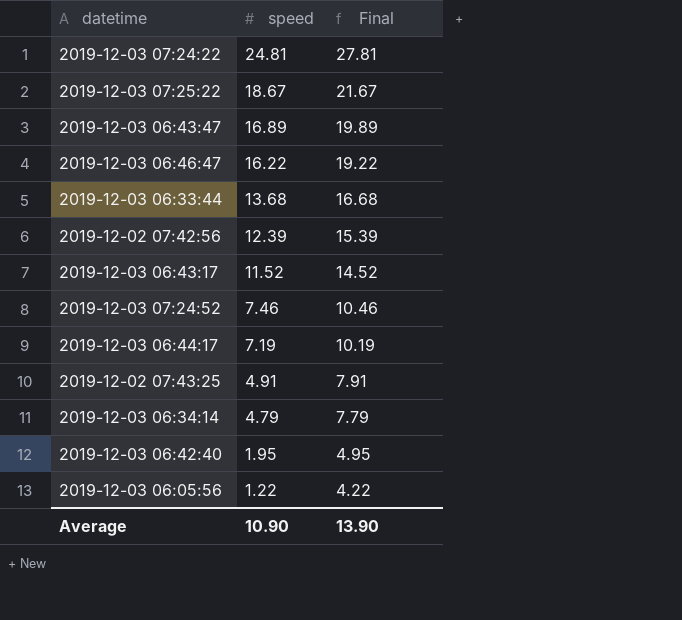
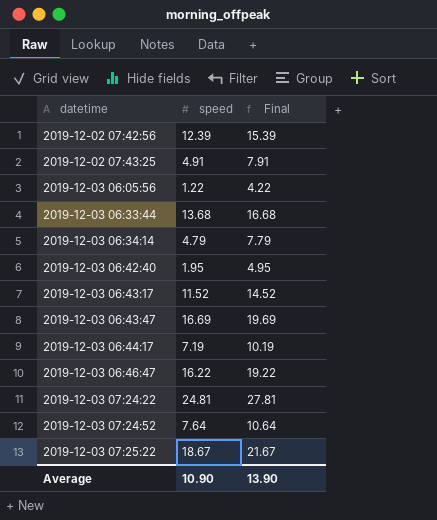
row order: speed descending -> datetime ascending
2019-12-03 06:43:47 | speed: 16.89 -> 16.69
2019-12-03 06:43:47 | Final: 19.89 -> 19.69
2019-12-03 07:24:52 | speed: 7.46 -> 7.64
2019-12-03 07:24:52 | Final: 10.46 -> 10.64

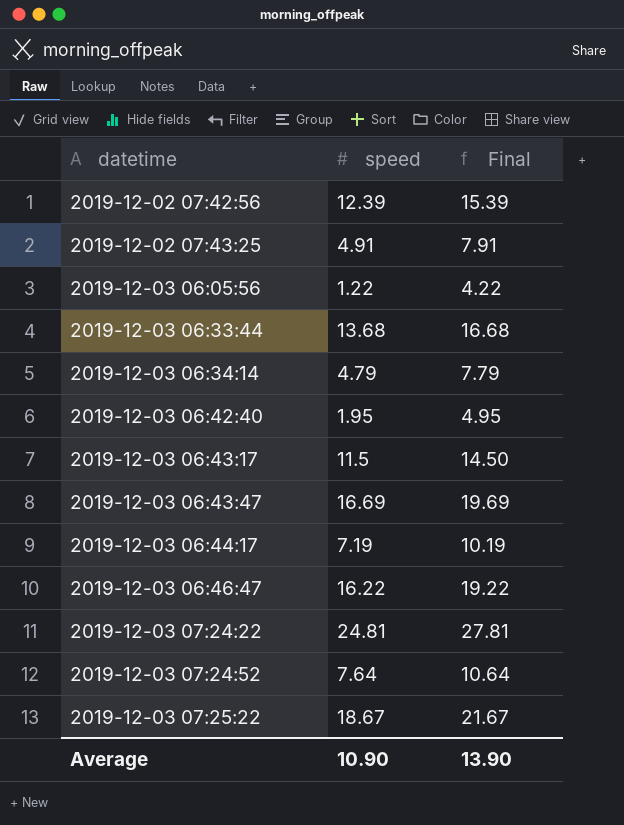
2019-12-03 06:43:17 | speed: 11.52 -> 11.5
2019-12-03 06:43:17 | Final: 14.52 -> 14.50

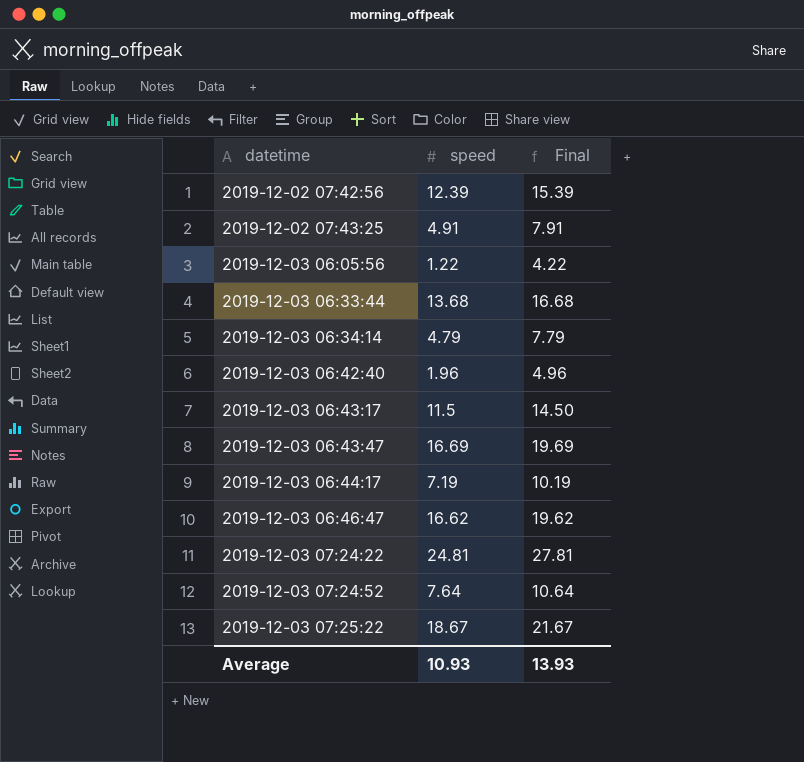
2019-12-03 06:42:40 | speed: 1.95 -> 1.96
2019-12-03 06:42:40 | Final: 4.95 -> 4.96
2019-12-03 06:46:47 | speed: 16.22 -> 16.62
2019-12-03 06:46:47 | Final: 19.22 -> 19.62
Average | speed: 10.90 -> 10.93
Average | Final: 13.90 -> 13.93

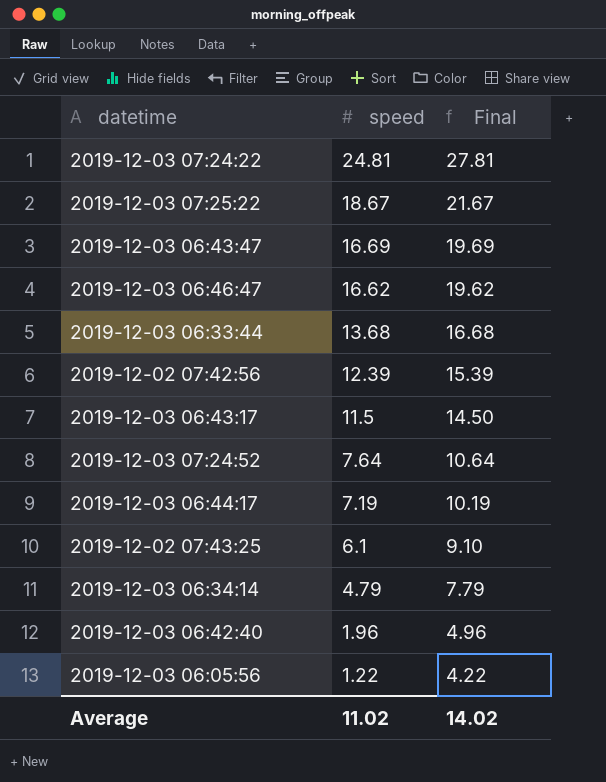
row order: datetime ascending -> speed descending
2019-12-02 07:43:25 | speed: 4.91 -> 6.1
2019-12-02 07:43:25 | Final: 7.91 -> 9.10
Average | speed: 10.93 -> 11.02
Average | Final: 13.93 -> 14.02

